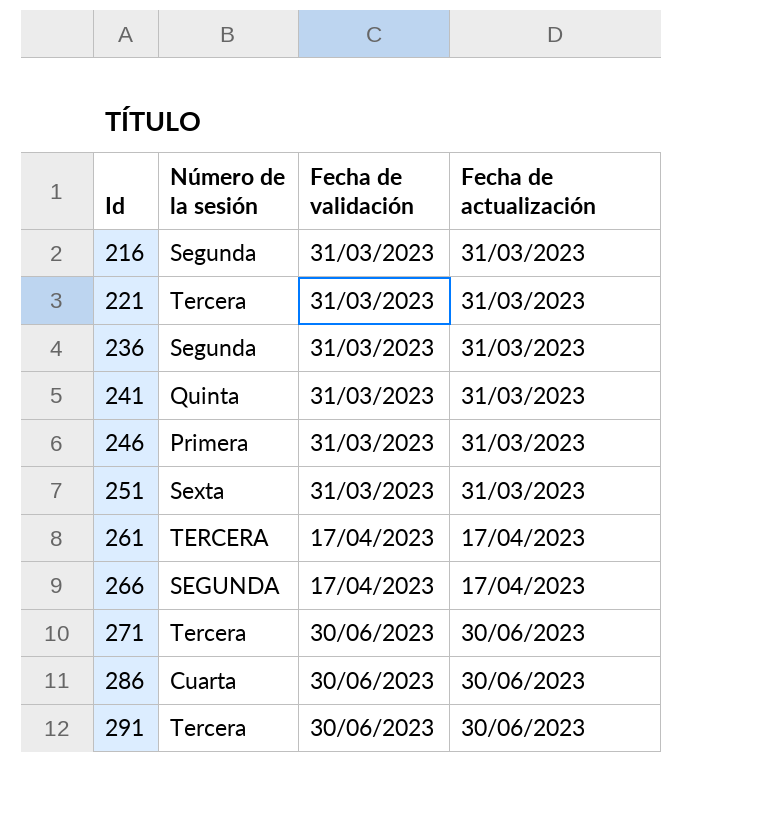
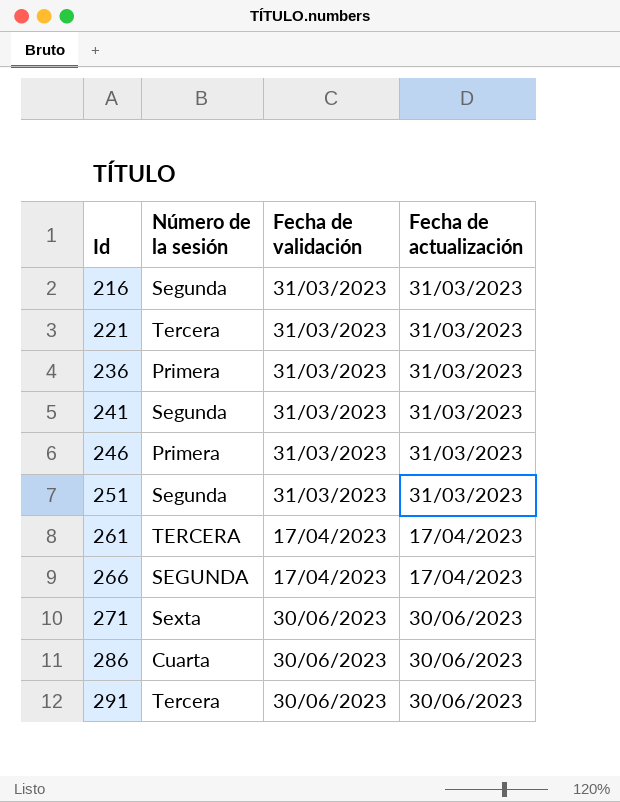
236 | Número de la sesión: Segunda -> Primera
241 | Número de la sesión: Quinta -> Segunda
251 | Número de la sesión: Sexta -> Segunda
271 | Número de la sesión: Tercera -> Sexta

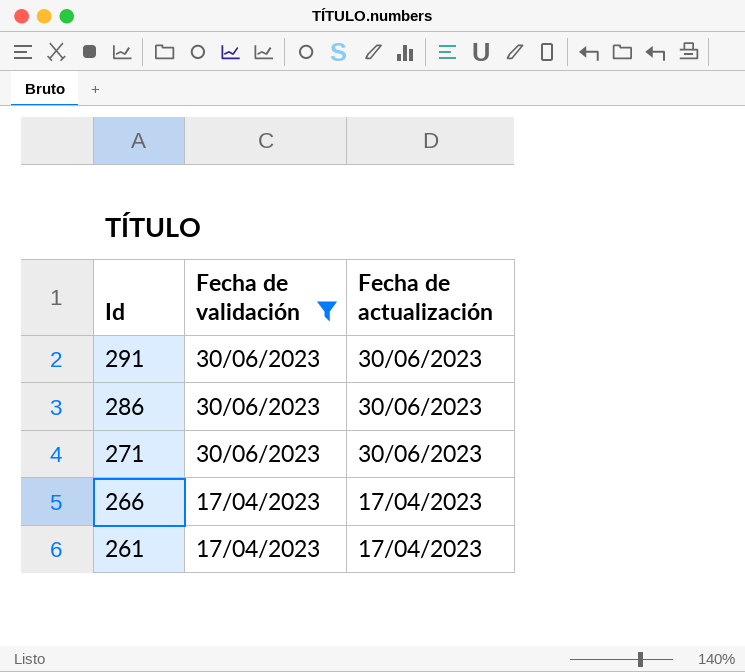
filter: none -> Fecha de validación != 31/03/2023
row order: Id ascending -> Id descending
column Número de la sesión | position: 2 -> none

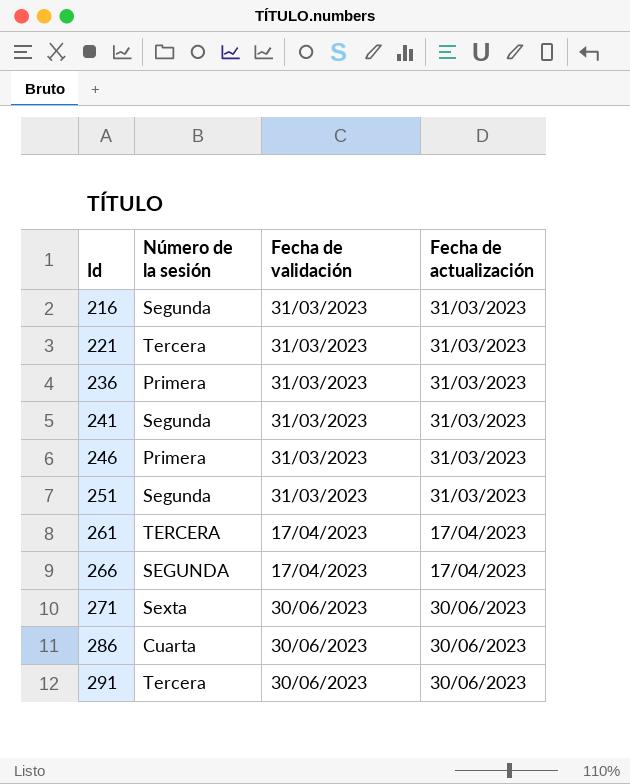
filter: Fecha de validación != 31/03/2023 -> none
row order: Id descending -> Id ascending
column Número de la sesión | position: none -> 2

